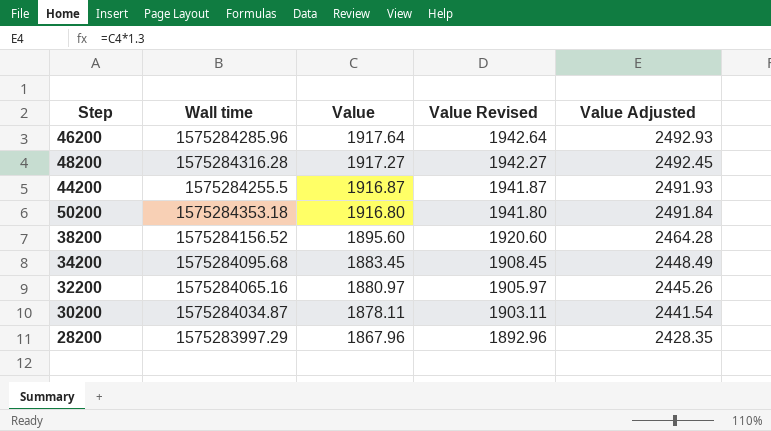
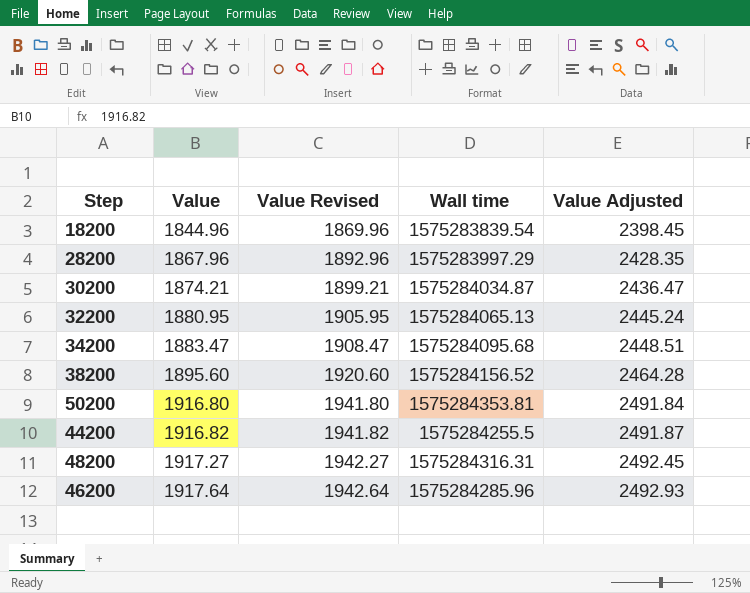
row order: Value descending -> Value ascending
column Wall time | position: 2 -> 4
row 18200: none -> 1844.96 | 1869.96 | 1575283839.54 | 2398.45
30200 | Value: 1878.11 -> 1874.21
30200 | Value Revised: 1903.11 -> 1899.21
30200 | Value Adjusted: 2441.54 -> 2436.47
32200 | Value: 1880.97 -> 1880.95
32200 | Value Revised: 1905.97 -> 1905.95
32200 | Wall time: 1575284065.16 -> 1575284065.13
32200 | Value Adjusted: 2445.26 -> 2445.24
34200 | Value: 1883.45 -> 1883.47
34200 | Value Revised: 1908.45 -> 1908.47
34200 | Value Adjusted: 2448.49 -> 2448.51
50200 | Wall time: 1575284353.18 -> 1575284353.81
44200 | Value: 1916.87 -> 1916.82
44200 | Value Revised: 1941.87 -> 1941.82
44200 | Value Adjusted: 2491.93 -> 2491.87
48200 | Wall time: 1575284316.28 -> 1575284316.31

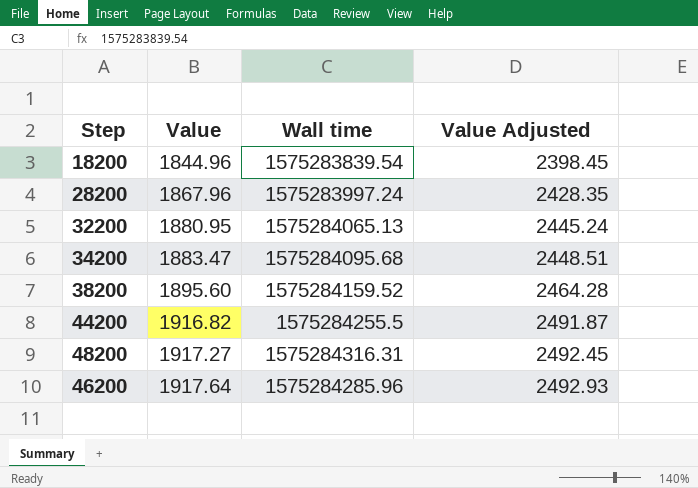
column Value Revised | formula: [Value] + 25 -> none
row 30200: 1874.21 | 1899.21 | 1575284034.87 | 2436.47 -> none
row 50200: 1916.80 | 1941.80 | 1575284353.81 | 2491.84 -> none
28200 | Wall time: 1575283997.29 -> 1575283997.24
38200 | Wall time: 1575284156.52 -> 1575284159.52

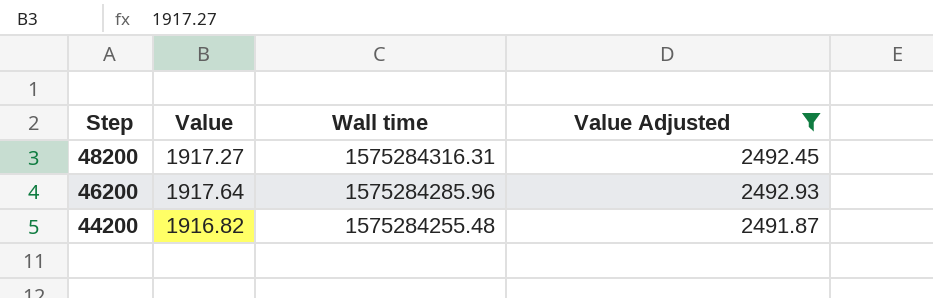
filter: none -> Value Adjusted >= 2491.87
row order: Value ascending -> Step descending
44200 | Wall time: 1575284255.5 -> 1575284255.48

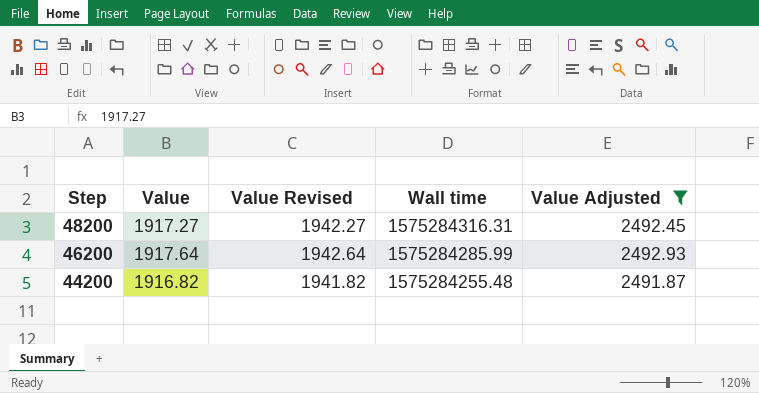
column Value Revised | formula: none -> [Value] + 25
46200 | Wall time: 1575284285.96 -> 1575284285.99

